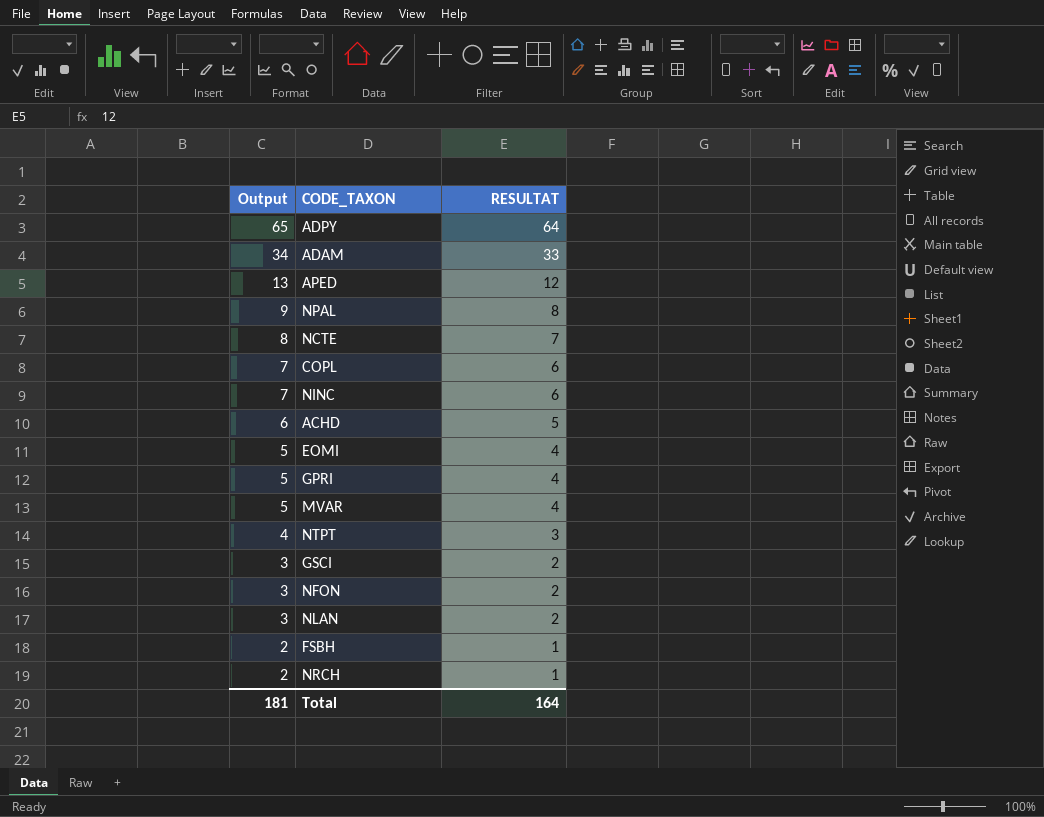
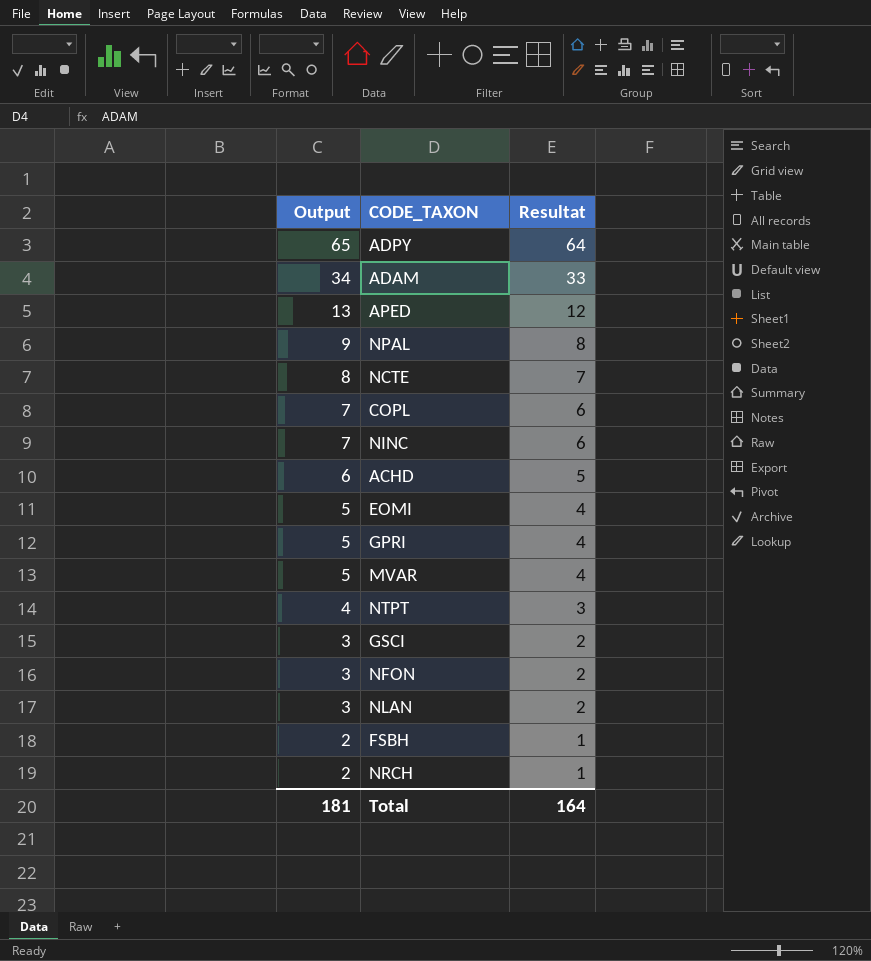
column name: RESULTAT -> Resultat

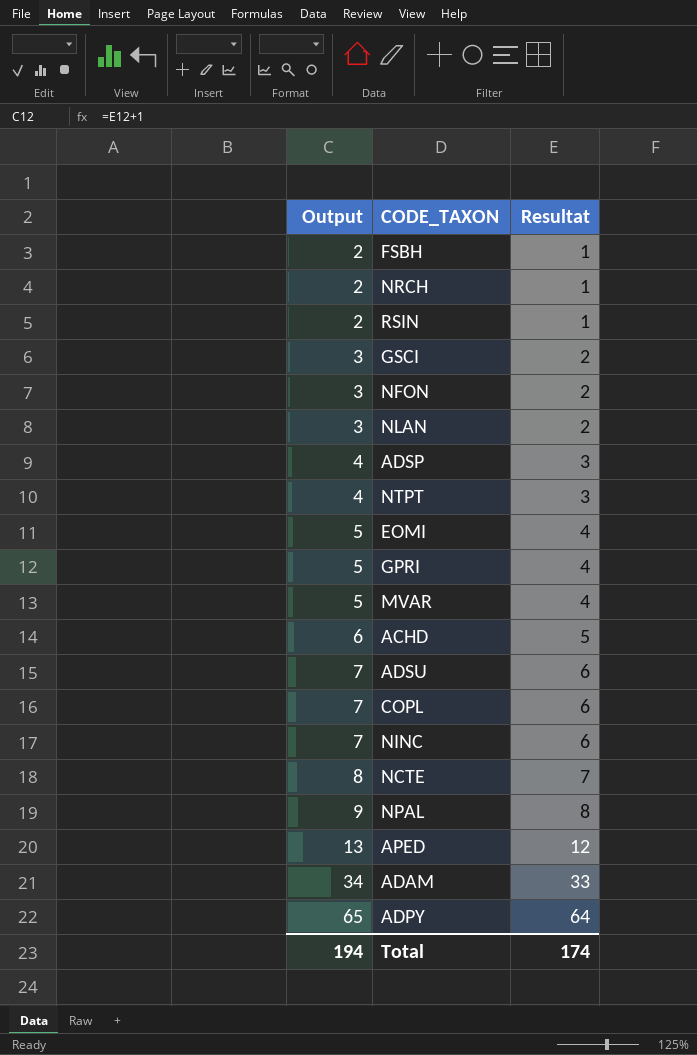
row order: Output descending -> Output ascending
row RSIN: none -> 2 | 1
row ADSP: none -> 4 | 3
row ADSU: none -> 7 | 6
Total | Output: 181 -> 194
Total | Resultat: 164 -> 174

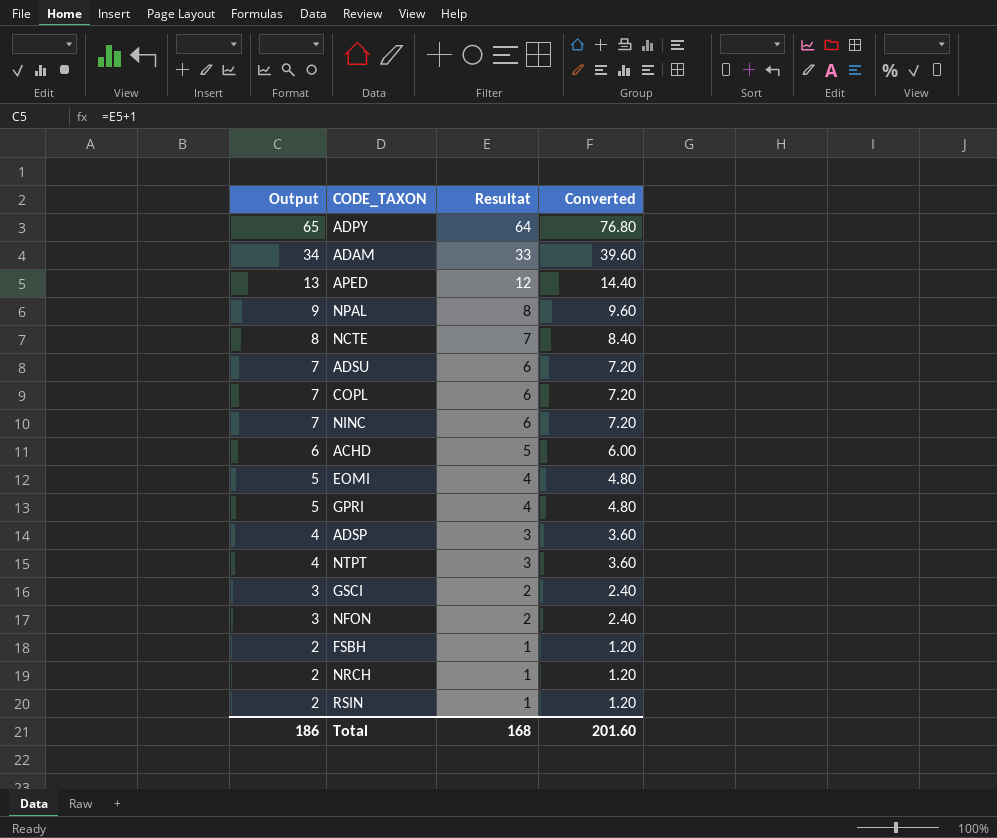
row order: Output ascending -> Output descending
column Converted | formula: none -> [Resultat] * 1.2
row NLAN: 3 | 2 -> none
row MVAR: 5 | 4 -> none
Total | Output: 194 -> 186
Total | Resultat: 174 -> 168

